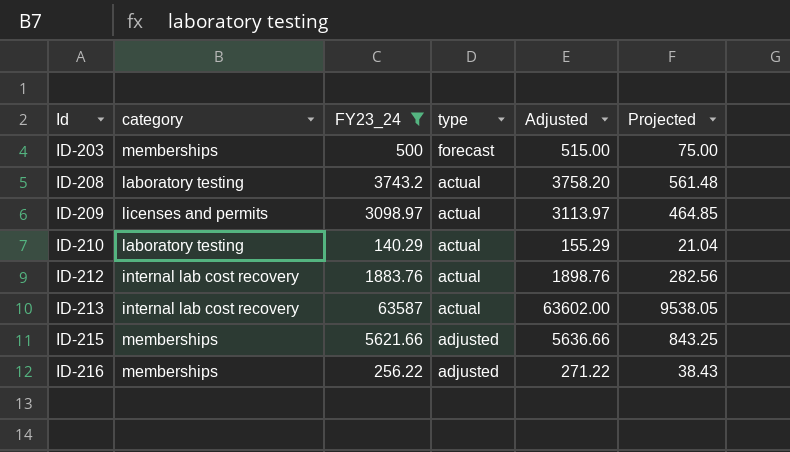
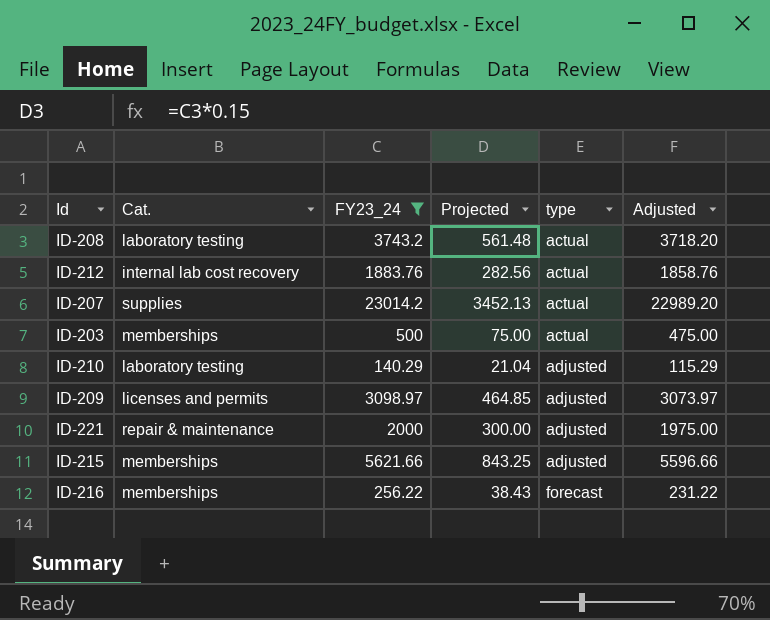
row order: Id ascending -> type ascending
column name: category -> Cat.
column Projected | position: 6 -> 4
column Adjusted | formula: [FY23_24] + 15 -> [FY23_24] - 25
row ID-213: internal lab cost recovery | 63587 | actual | 63602.00 | 9538.05 -> none
row ID-207: none -> supplies | 23014.2 | 3452.13 | actual | 22989.20
ID-203 | type: forecast -> actual
ID-210 | type: actual -> adjusted
ID-209 | type: actual -> adjusted
row ID-221: none -> repair & maintenance | 2000 | 300.00 | adjusted | 1975.00
ID-216 | type: adjusted -> forecast

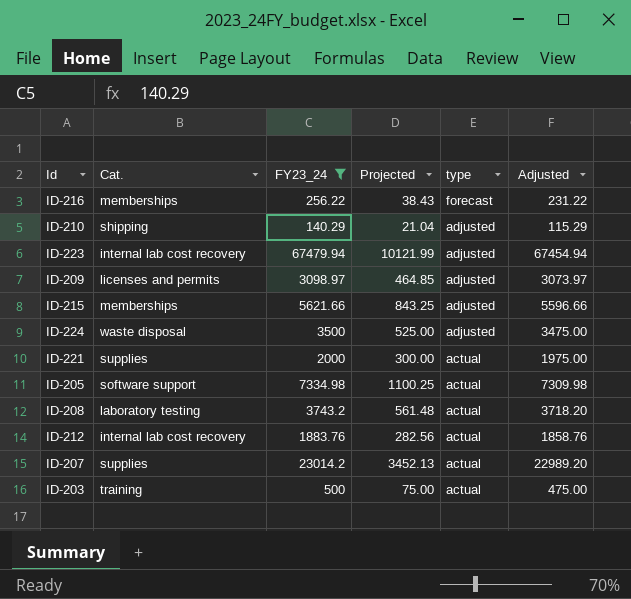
row order: type ascending -> type descending
ID-210 | Cat.: laboratory testing -> shipping
row ID-223: none -> internal lab cost recovery | 67479.94 | 10121.99 | adjusted | 67454.94
row ID-224: none -> waste disposal | 3500 | 525.00 | adjusted | 3475.00
ID-221 | Cat.: repair & maintenance -> supplies
ID-221 | type: adjusted -> actual
row ID-205: none -> software support | 7334.98 | 1100.25 | actual | 7309.98
ID-203 | Cat.: memberships -> training

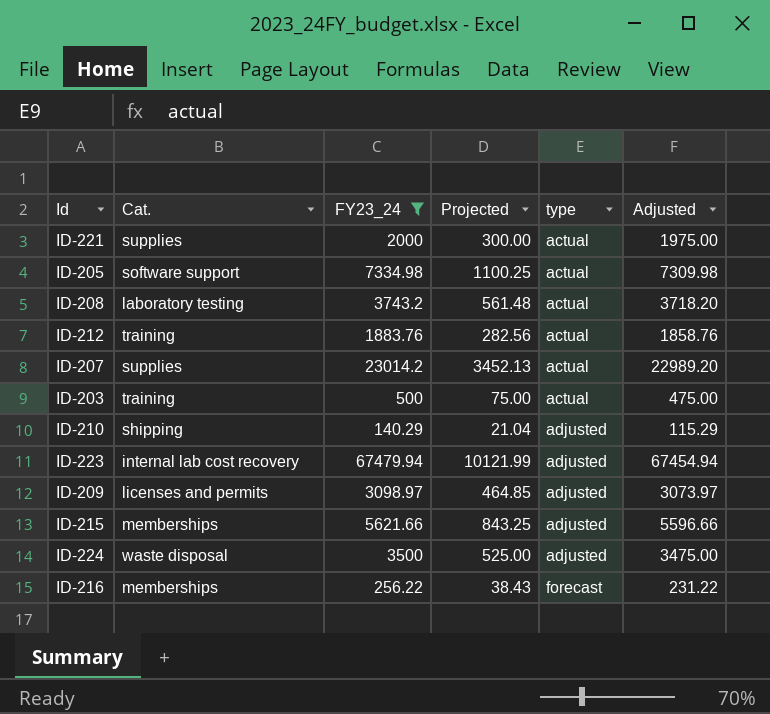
row order: type descending -> type ascending
ID-212 | Cat.: internal lab cost recovery -> training

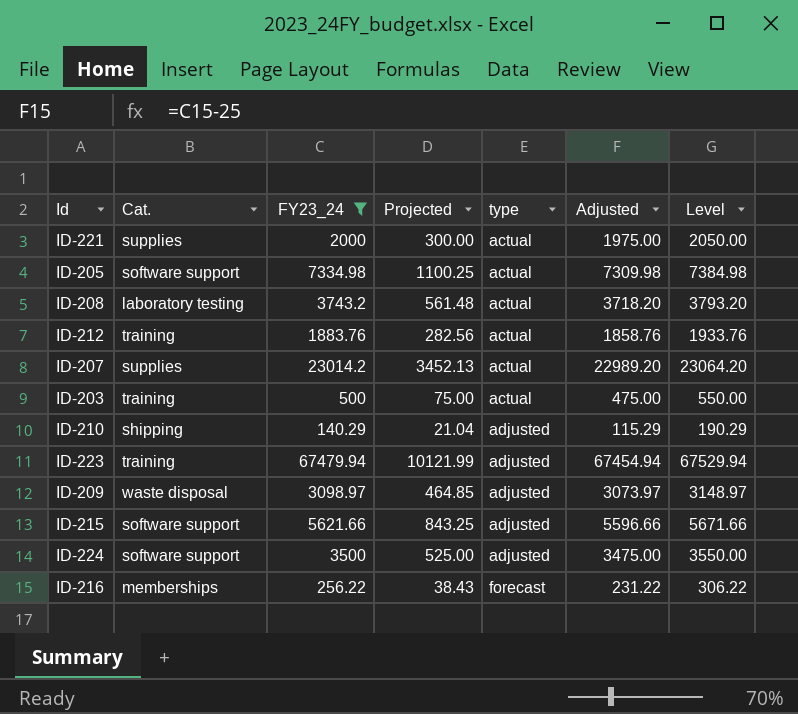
column Level | formula: none -> [FY23_24] + 50
ID-223 | Cat.: internal lab cost recovery -> training
ID-209 | Cat.: licenses and permits -> waste disposal
ID-215 | Cat.: memberships -> software support
ID-224 | Cat.: waste disposal -> software support

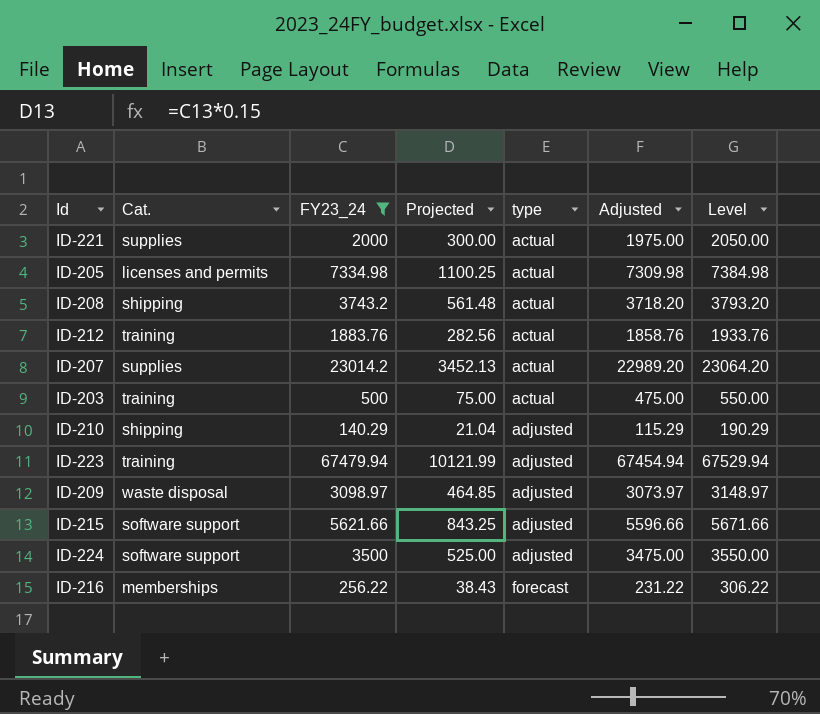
ID-205 | Cat.: software support -> licenses and permits
ID-208 | Cat.: laboratory testing -> shipping

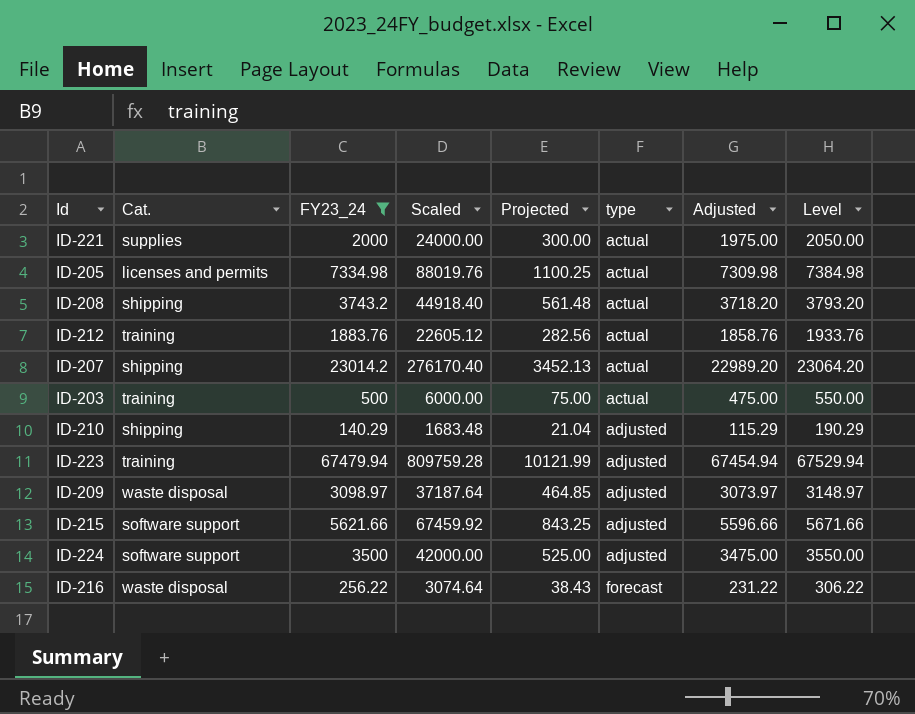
column Scaled | formula: none -> [FY23_24] * 12
ID-207 | Cat.: supplies -> shipping
ID-216 | Cat.: memberships -> waste disposal

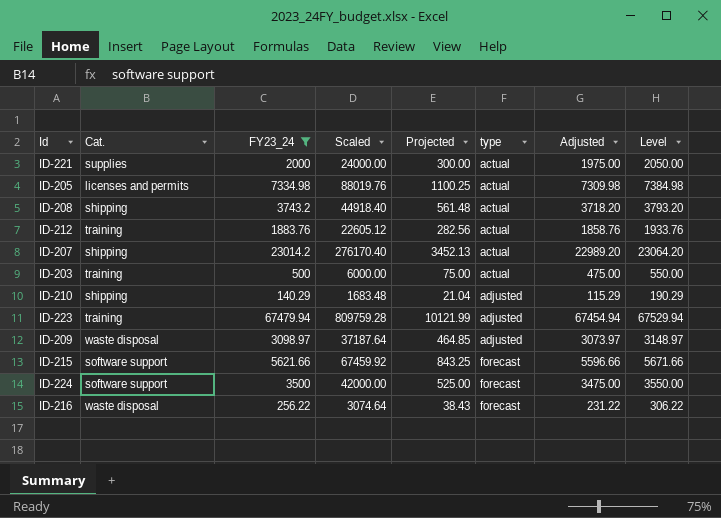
ID-215 | type: adjusted -> forecast
ID-224 | type: adjusted -> forecast

